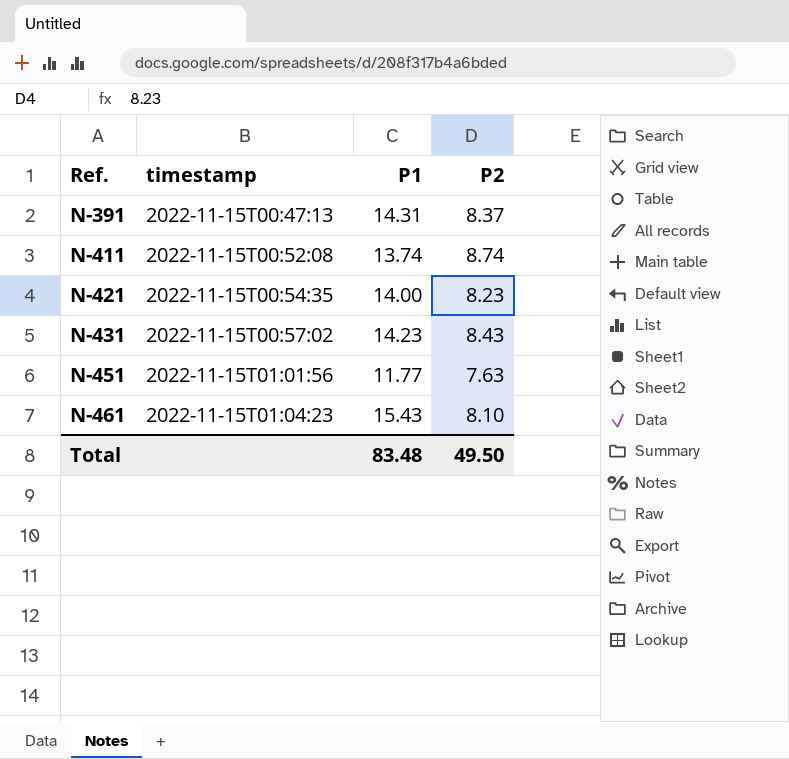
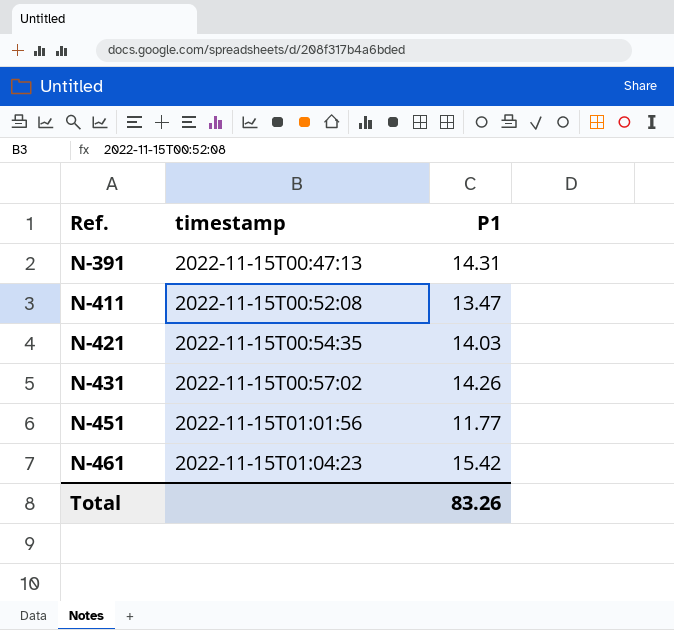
column P2 | position: 4 -> none
N-411 | P1: 13.74 -> 13.47
N-421 | P1: 14.00 -> 14.03
N-431 | P1: 14.23 -> 14.26
N-461 | P1: 15.43 -> 15.42
Total | P1: 83.48 -> 83.26

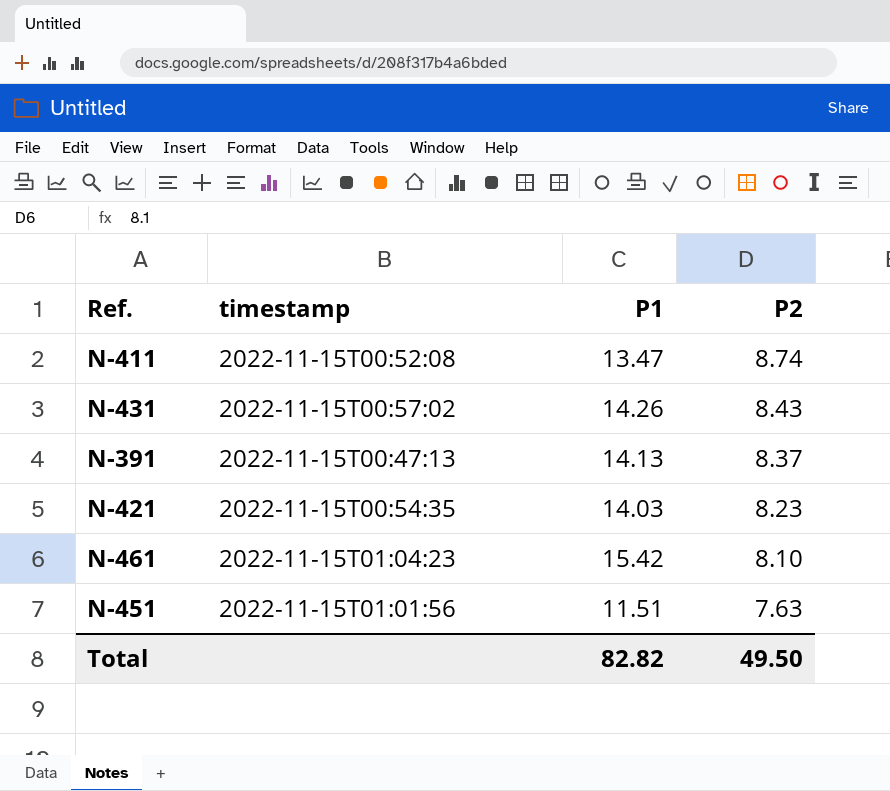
row order: Ref. ascending -> P2 descending
column P2 | position: none -> 4
N-391 | P1: 14.31 -> 14.13
N-451 | P1: 11.77 -> 11.51
Total | P1: 83.26 -> 82.82

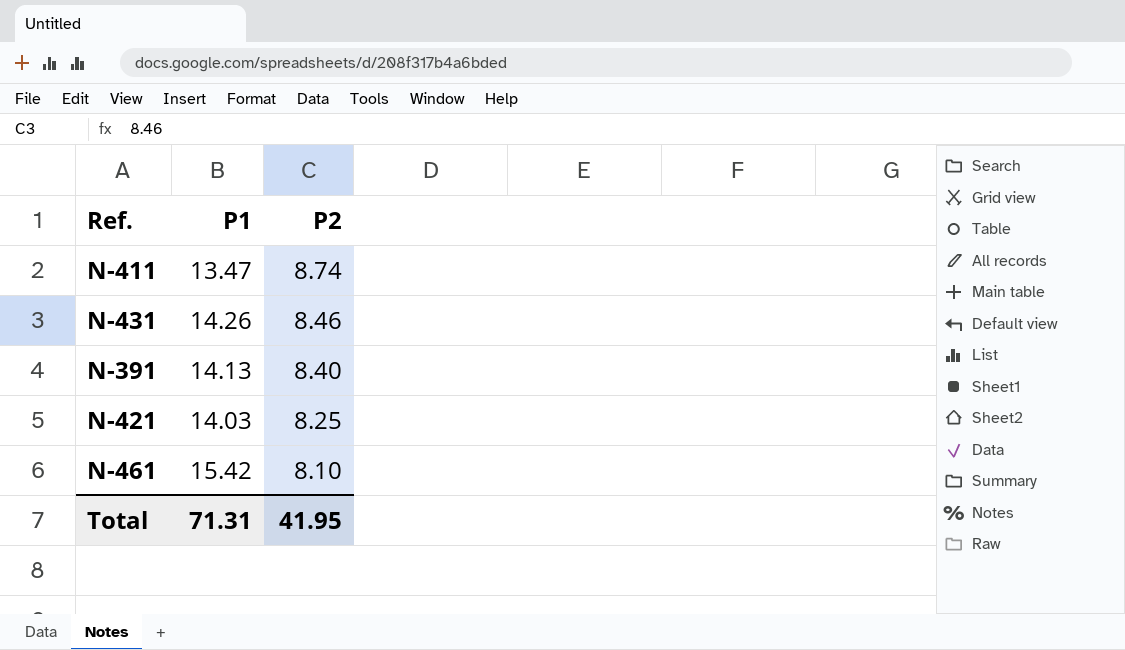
column timestamp | position: 2 -> none
row N-451: 2022-11-15T01:01:56 | 11.51 | 7.63 -> none
N-431 | P2: 8.43 -> 8.46
N-391 | P2: 8.37 -> 8.40
N-421 | P2: 8.23 -> 8.25
Total | P1: 82.82 -> 71.31
Total | P2: 49.50 -> 41.95

